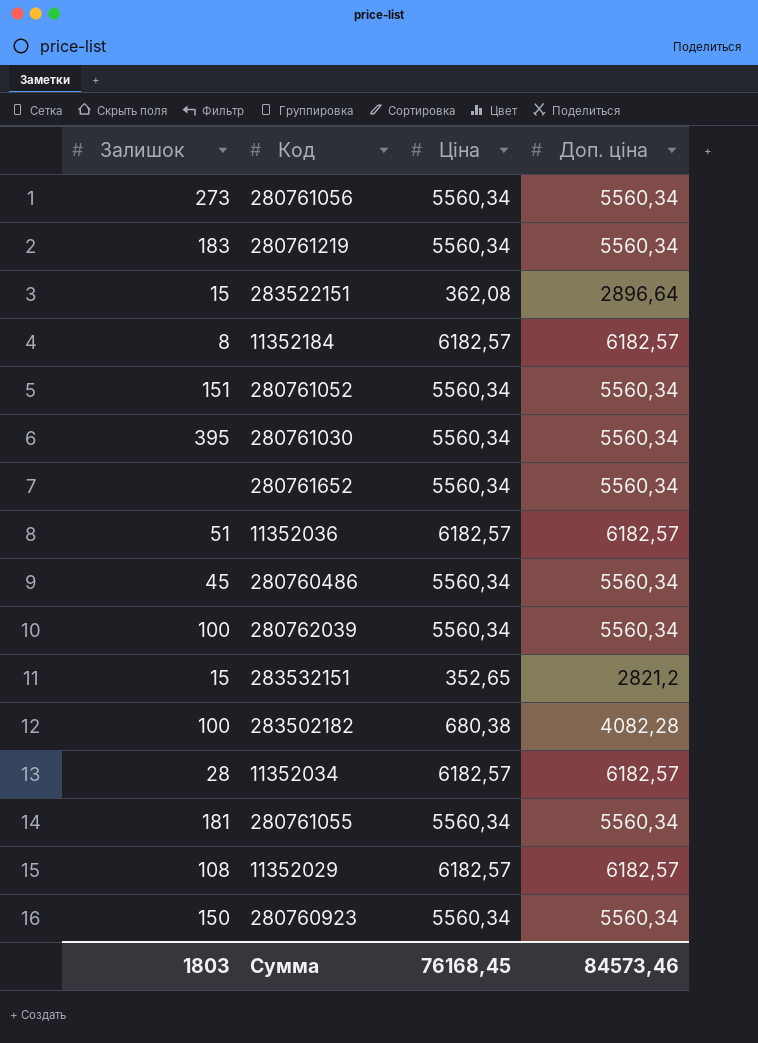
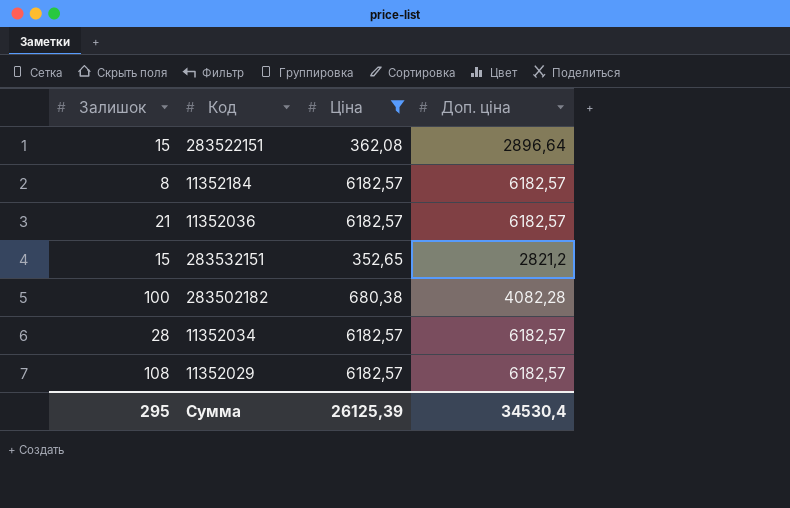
filter: none -> Ціна != 5560,34
11352036 | Залишок: 51 -> 21
Сумма | Залишок: 1803 -> 295
Сумма | Ціна: 76168,45 -> 26125,39
Сумма | Доп. ціна: 84573,46 -> 34530,4

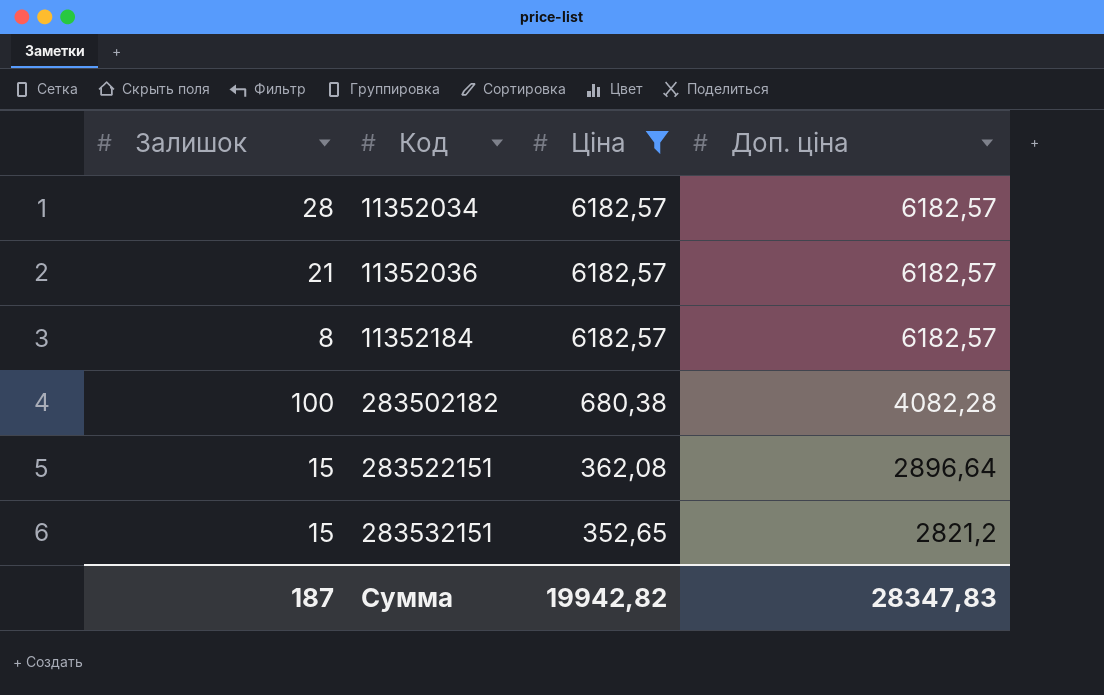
row order: none -> Код ascending
row 11352029: 108 | 6182,57 | 6182,57 -> none
Сумма | Залишок: 295 -> 187
Сумма | Ціна: 26125,39 -> 19942,82
Сумма | Доп. ціна: 34530,4 -> 28347,83

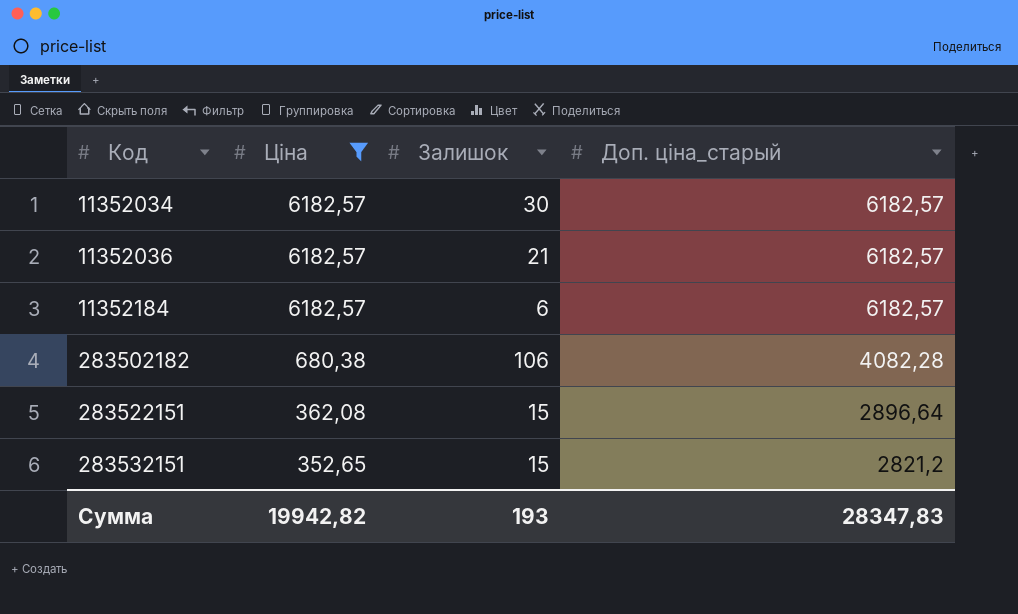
column Залишок | position: 1 -> 3
column name: Доп. ціна -> Доп. ціна_старый
11352034 | Залишок: 28 -> 30
11352184 | Залишок: 8 -> 6
283502182 | Залишок: 100 -> 106
Сумма | Залишок: 187 -> 193

